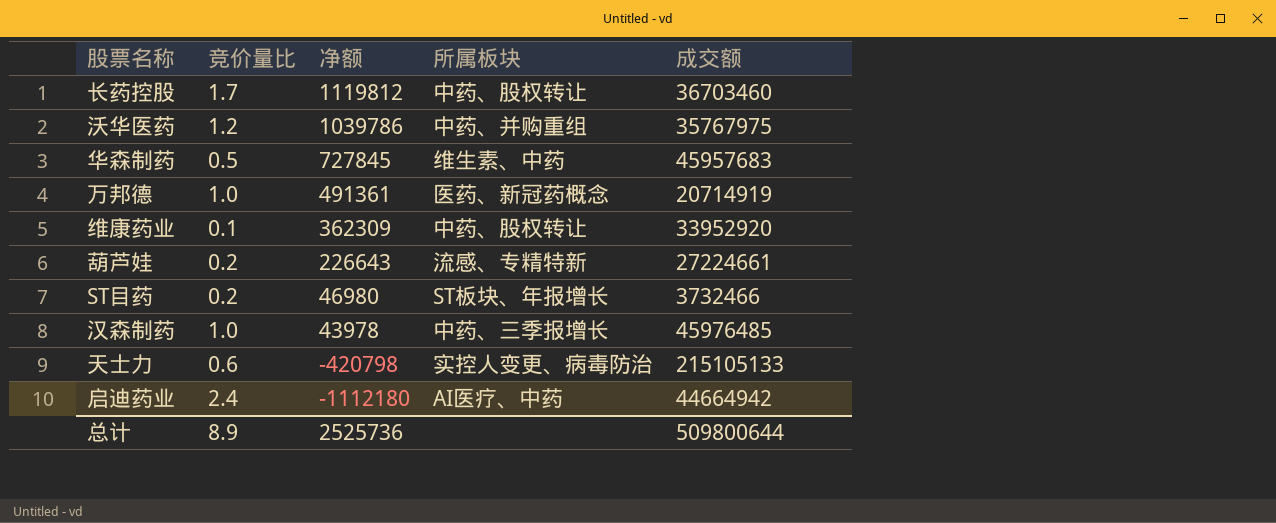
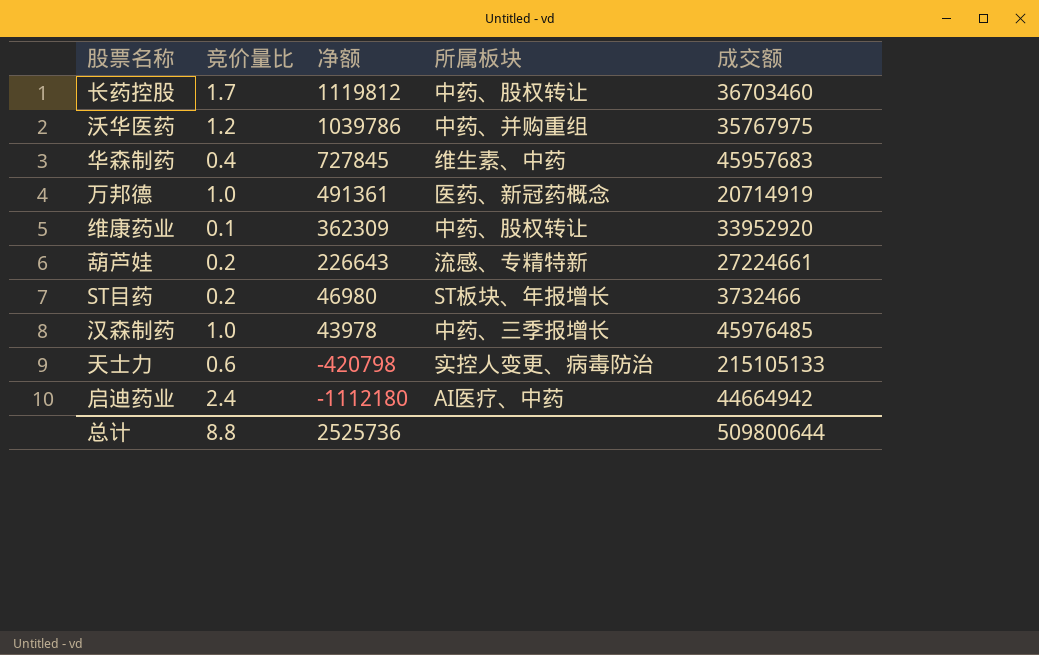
华森制药 | 竞价量比: 0.5 -> 0.4
总计 | 竞价量比: 8.9 -> 8.8

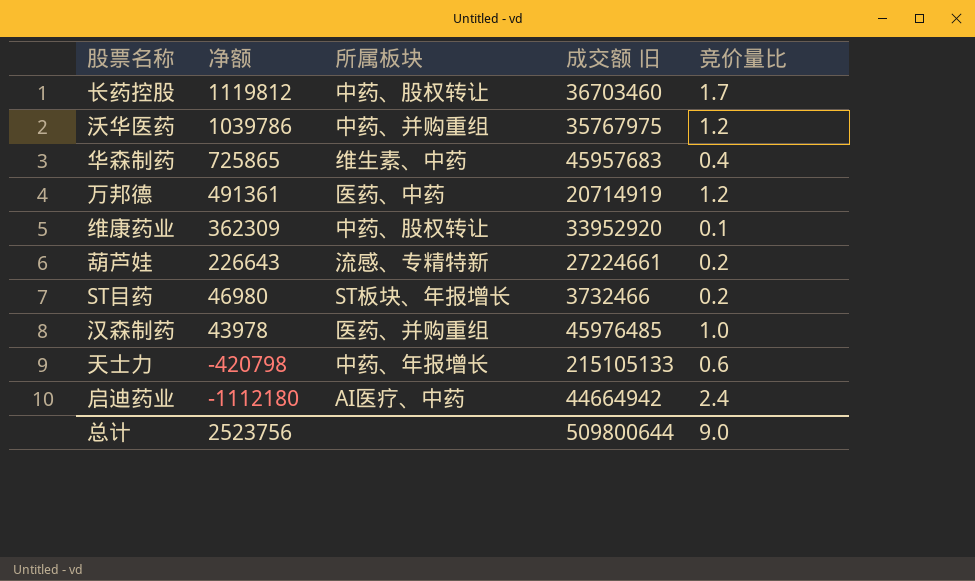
column name: 成交额 -> 成交额 旧
column 竞价量比 | position: 2 -> 5
华森制药 | 净额: 727845 -> 725865
万邦德 | 所属板块: 医药、新冠药概念 -> 医药、中药
万邦德 | 竞价量比: 1.0 -> 1.2
汉森制药 | 所属板块: 中药、三季报增长 -> 医药、并购重组
天士力 | 所属板块: 实控人变更、病毒防治 -> 中药、年报增长
总计 | 净额: 2525736 -> 2523756
总计 | 竞价量比: 8.8 -> 9.0

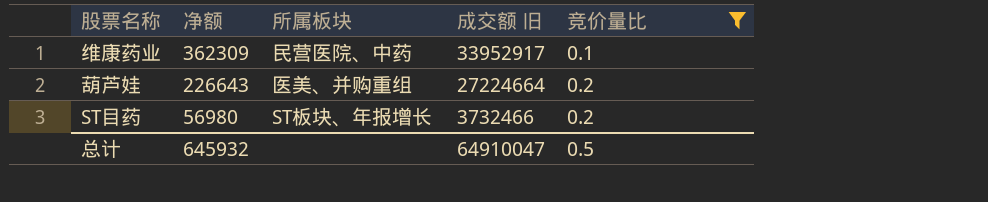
filter: none -> 竞价量比 <= 0.2
维康药业 | 所属板块: 中药、股权转让 -> 民营医院、中药
维康药业 | 成交额 旧: 33952920 -> 33952917
葫芦娃 | 所属板块: 流感、专精特新 -> 医美、并购重组
葫芦娃 | 成交额 旧: 27224661 -> 27224664
ST目药 | 净额: 46980 -> 56980
总计 | 净额: 2523756 -> 645932
总计 | 成交额 旧: 509800644 -> 64910047
总计 | 竞价量比: 9.0 -> 0.5

